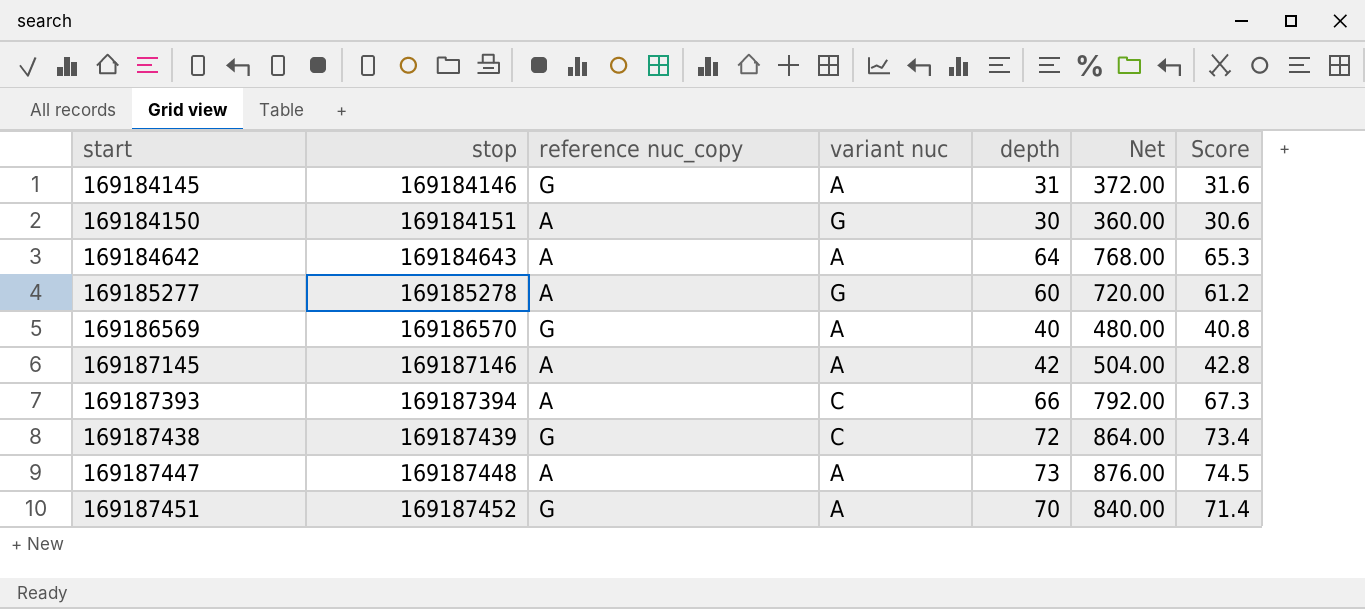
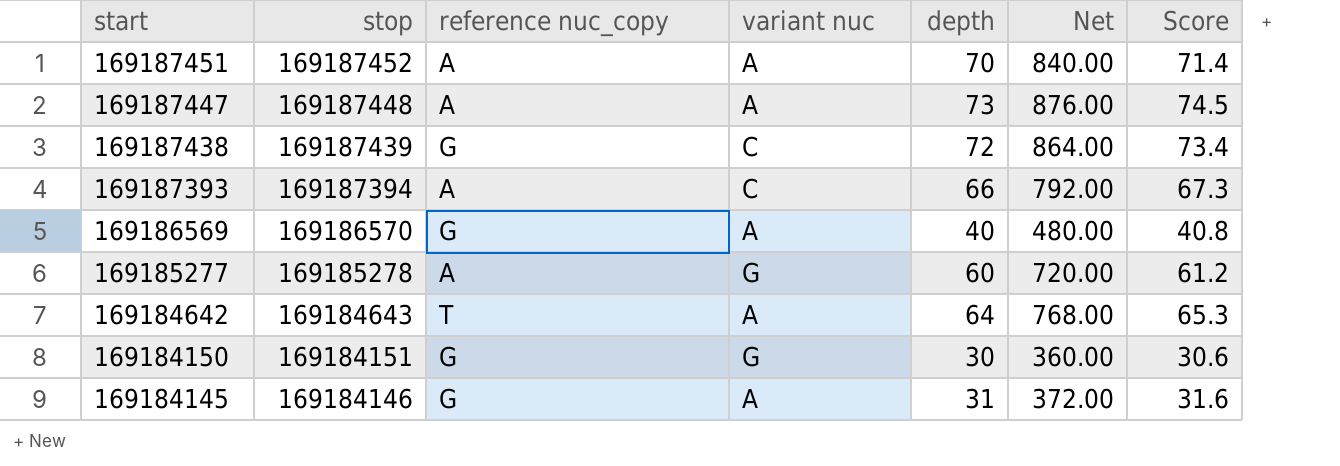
row order: start ascending -> start descending
row 169187145: 169187146 | A | A | 42 | 504.00 | 42.8 -> none
169187451 | reference nuc_copy: G -> A
169184642 | reference nuc_copy: A -> T
169184150 | reference nuc_copy: A -> G

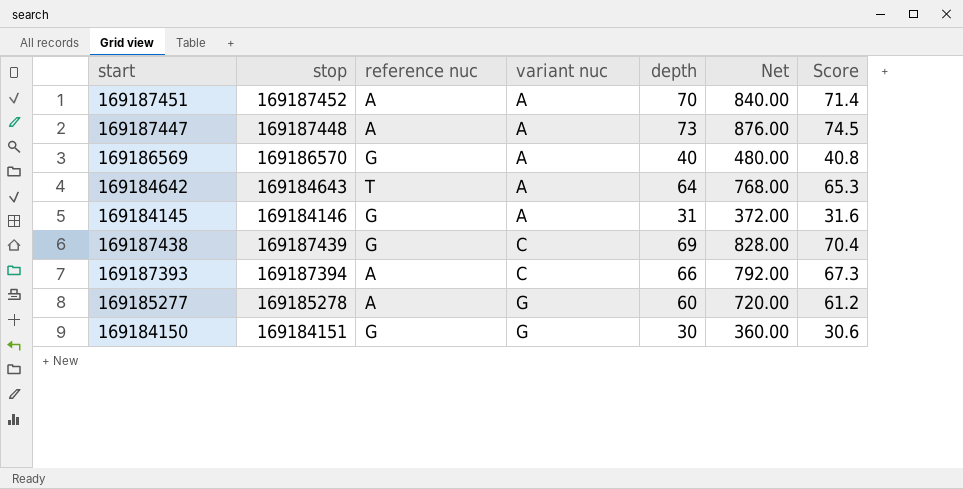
row order: start descending -> variant nuc ascending
column name: reference nuc_copy -> reference nuc
169187438 | depth: 72 -> 69
169187438 | Net: 864.00 -> 828.00
169187438 | Score: 73.4 -> 70.4

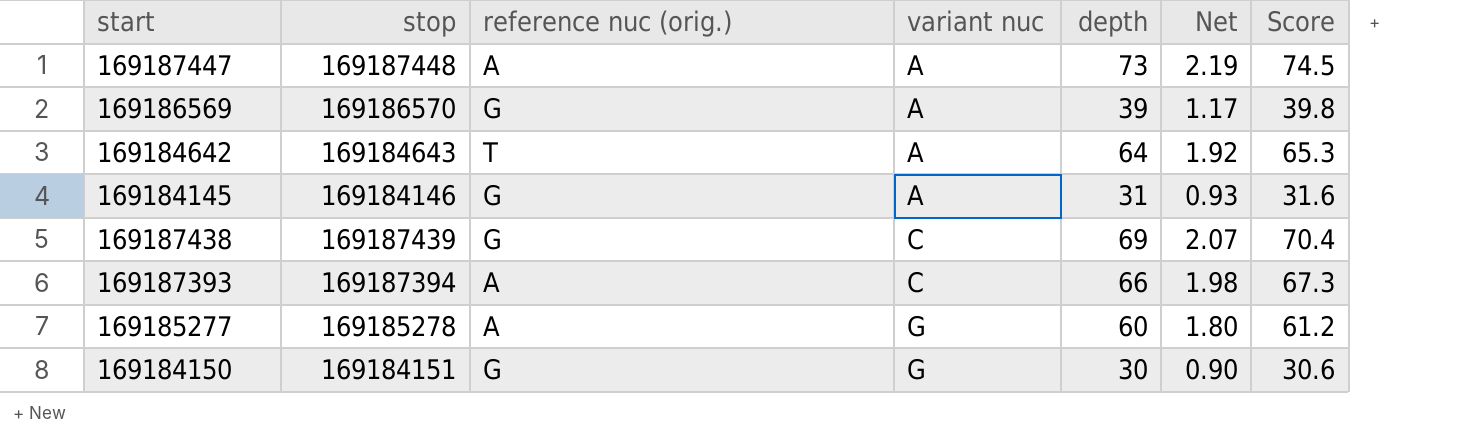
column name: reference nuc -> reference nuc (orig.)
column Net | formula: [depth] * 12 -> [depth] * 0.03
row 169187451: 169187452 | A | A | 70 | 840.00 | 71.4 -> none
169186569 | depth: 40 -> 39
169186569 | Score: 40.8 -> 39.8

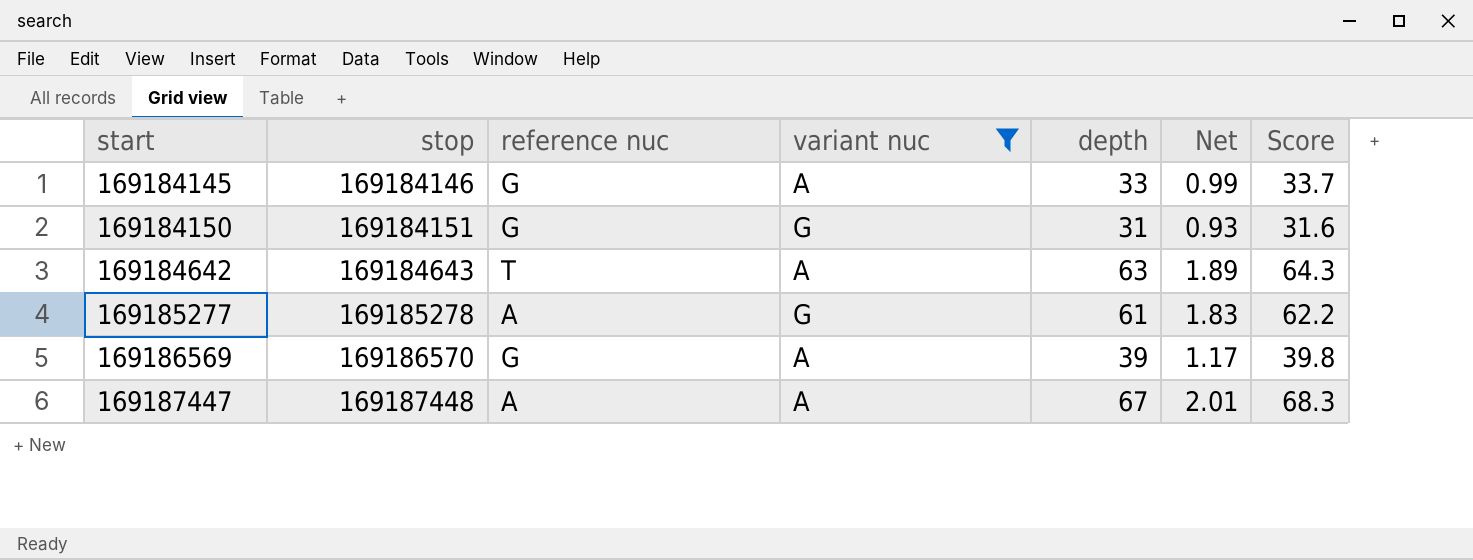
filter: none -> variant nuc != C
row order: variant nuc ascending -> start ascending
column name: reference nuc (orig.) -> reference nuc
169184145 | depth: 31 -> 33
169184145 | Net: 0.93 -> 0.99
169184145 | Score: 31.6 -> 33.7
169184150 | depth: 30 -> 31
169184150 | Net: 0.90 -> 0.93
169184150 | Score: 30.6 -> 31.6
169184642 | depth: 64 -> 63
169184642 | Net: 1.92 -> 1.89
169184642 | Score: 65.3 -> 64.3
169185277 | depth: 60 -> 61
169185277 | Net: 1.80 -> 1.83
169185277 | Score: 61.2 -> 62.2
169187447 | depth: 73 -> 67
169187447 | Net: 2.19 -> 2.01
169187447 | Score: 74.5 -> 68.3

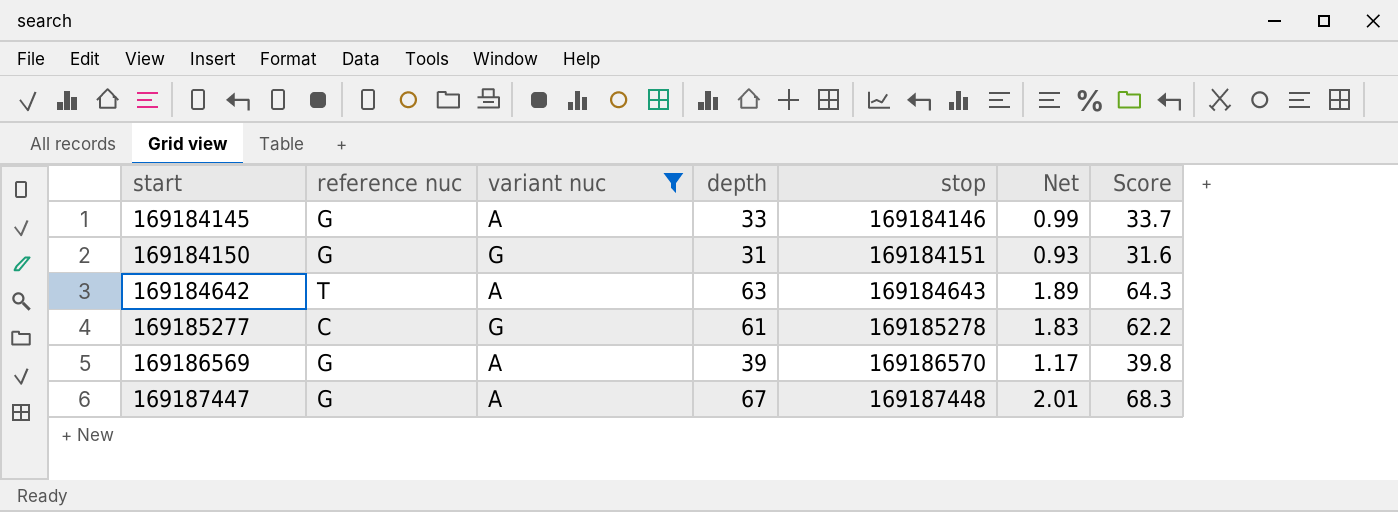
column stop | position: 2 -> 5
169185277 | reference nuc: A -> C
169187447 | reference nuc: A -> G

